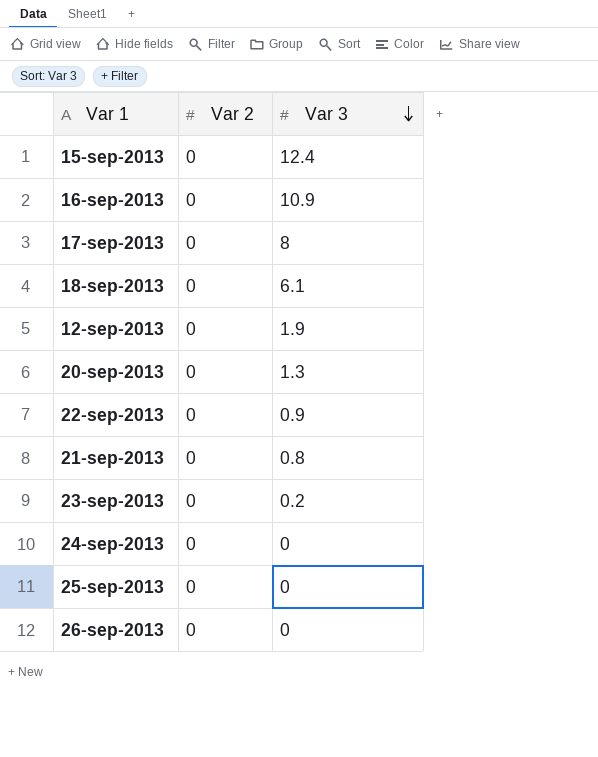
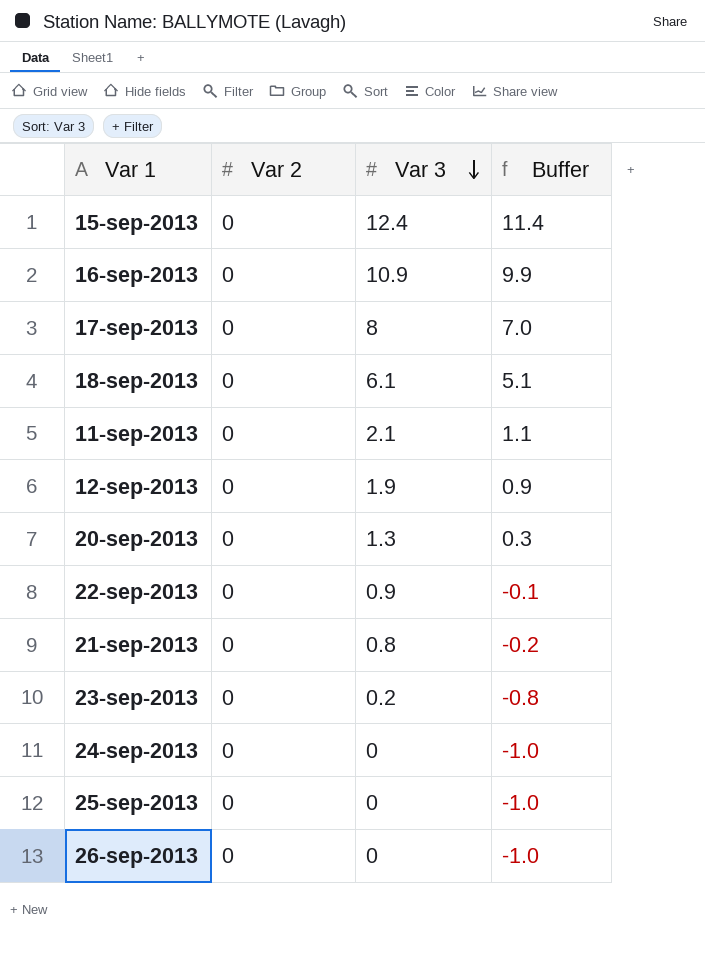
column Buffer | formula: none -> [Var 3] - 1
row 11-sep-2013: none -> 0 | 2.1 | 1.1

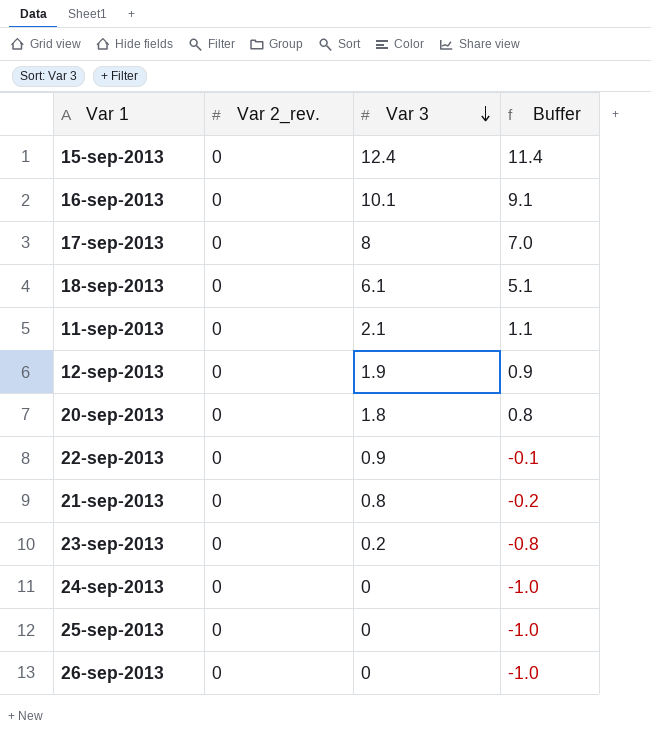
column name: Var 2 -> Var 2_rev.
16-sep-2013 | Var 3: 10.9 -> 10.1
16-sep-2013 | Buffer: 9.9 -> 9.1
20-sep-2013 | Var 3: 1.3 -> 1.8
20-sep-2013 | Buffer: 0.3 -> 0.8

